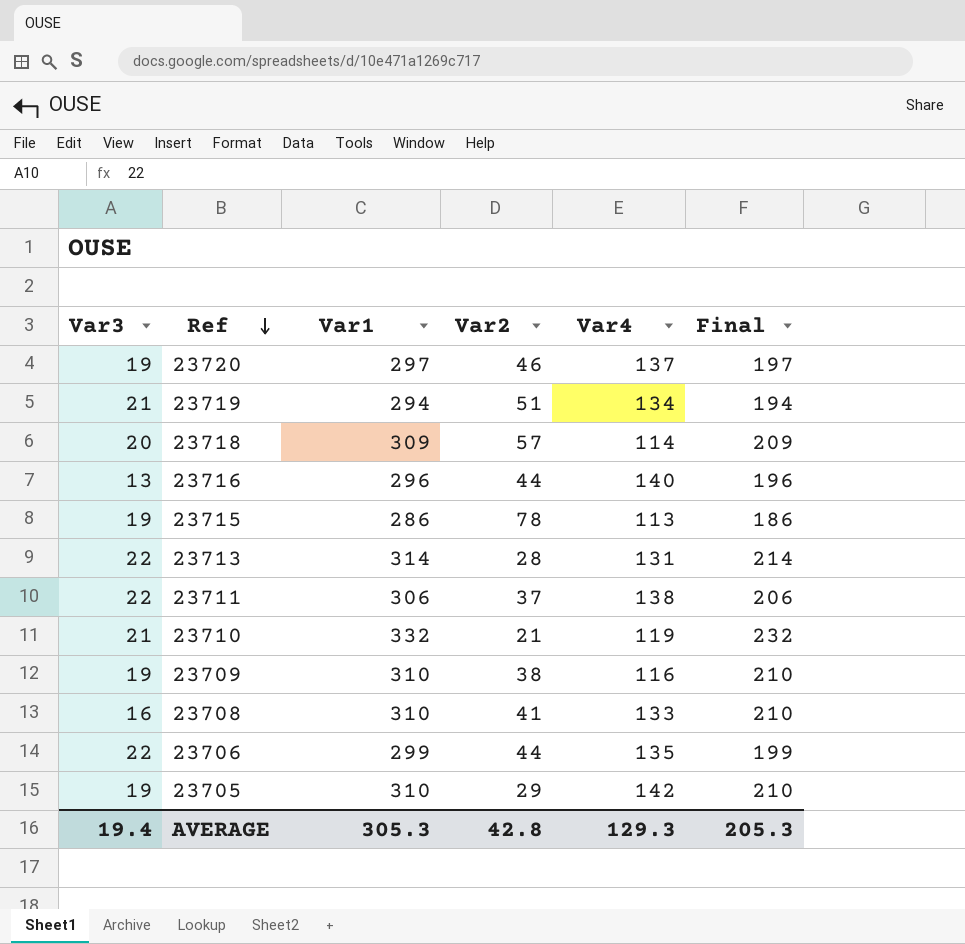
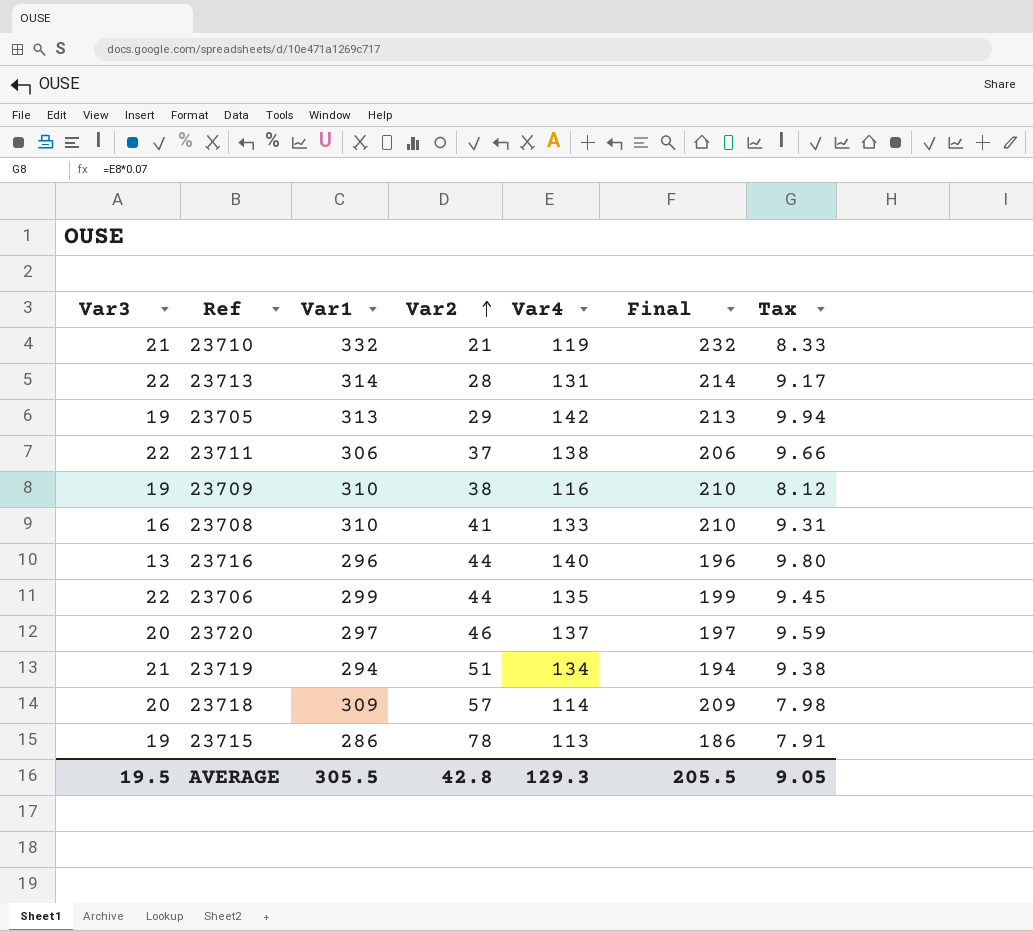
row order: Ref descending -> Var2 ascending
column Tax | formula: none -> [Var4] * 0.07
23705 | Var1: 310 -> 313
23705 | Final: 210 -> 213
23720 | Var3: 19 -> 20
AVERAGE | Var3: 19.4 -> 19.5
AVERAGE | Var1: 305.3 -> 305.5
AVERAGE | Final: 205.3 -> 205.5

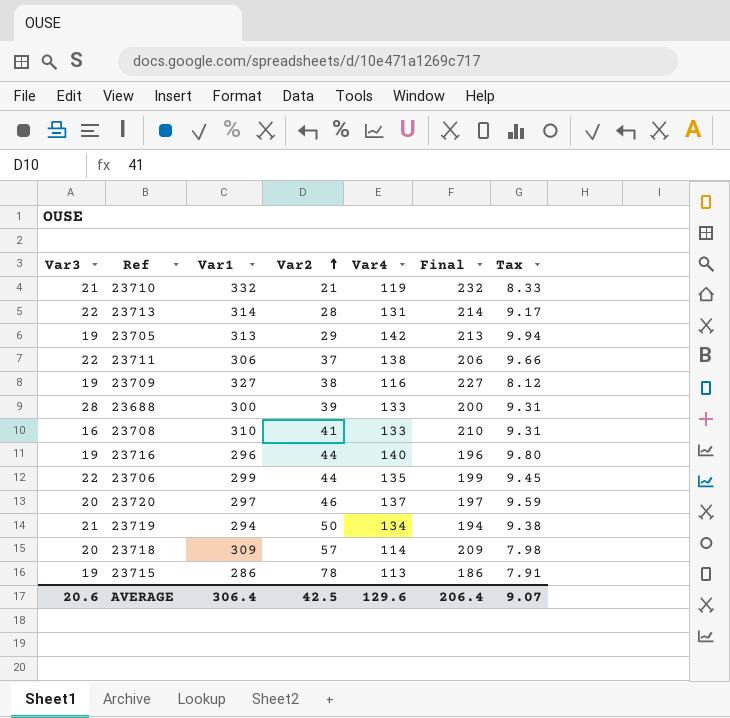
23709 | Var1: 310 -> 327
23709 | Final: 210 -> 227
row 23688: none -> 28 | 300 | 39 | 133 | 200 | 9.31
23716 | Var3: 13 -> 19
23719 | Var2: 51 -> 50
AVERAGE | Var3: 19.5 -> 20.6
AVERAGE | Var1: 305.5 -> 306.4
AVERAGE | Var2: 42.8 -> 42.5
AVERAGE | Var4: 129.3 -> 129.6
AVERAGE | Final: 205.5 -> 206.4
AVERAGE | Tax: 9.05 -> 9.07

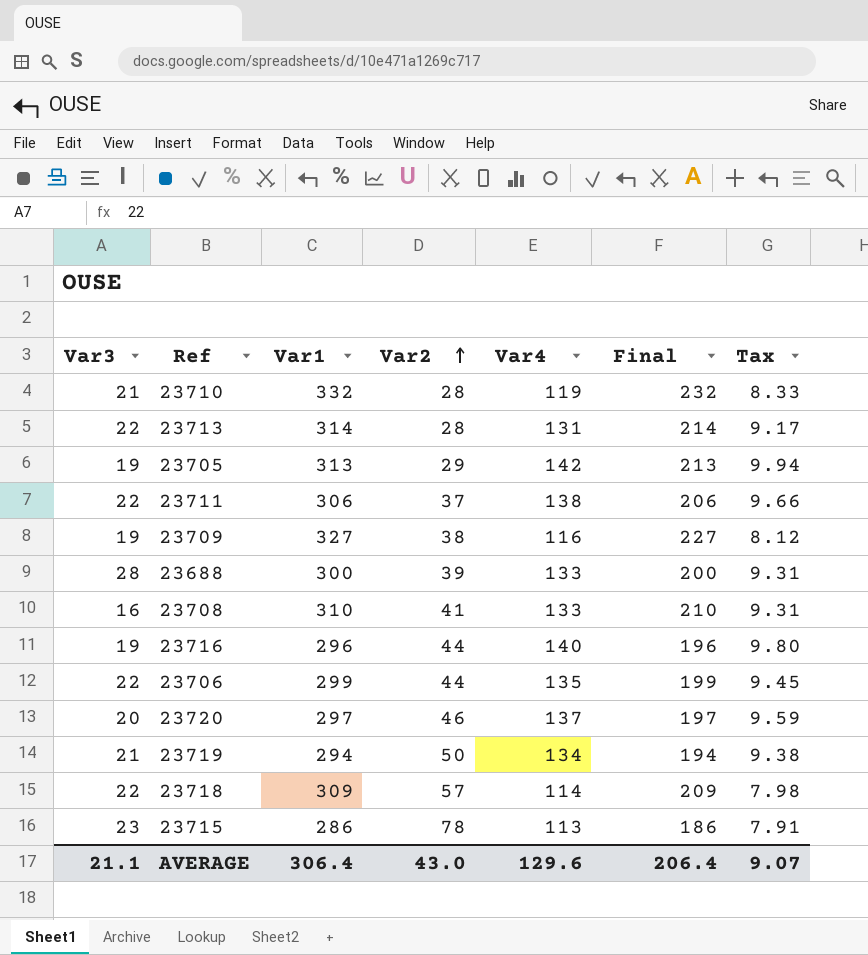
23710 | Var2: 21 -> 28
23718 | Var3: 20 -> 22
23715 | Var3: 19 -> 23
AVERAGE | Var3: 20.6 -> 21.1
AVERAGE | Var2: 42.5 -> 43.0

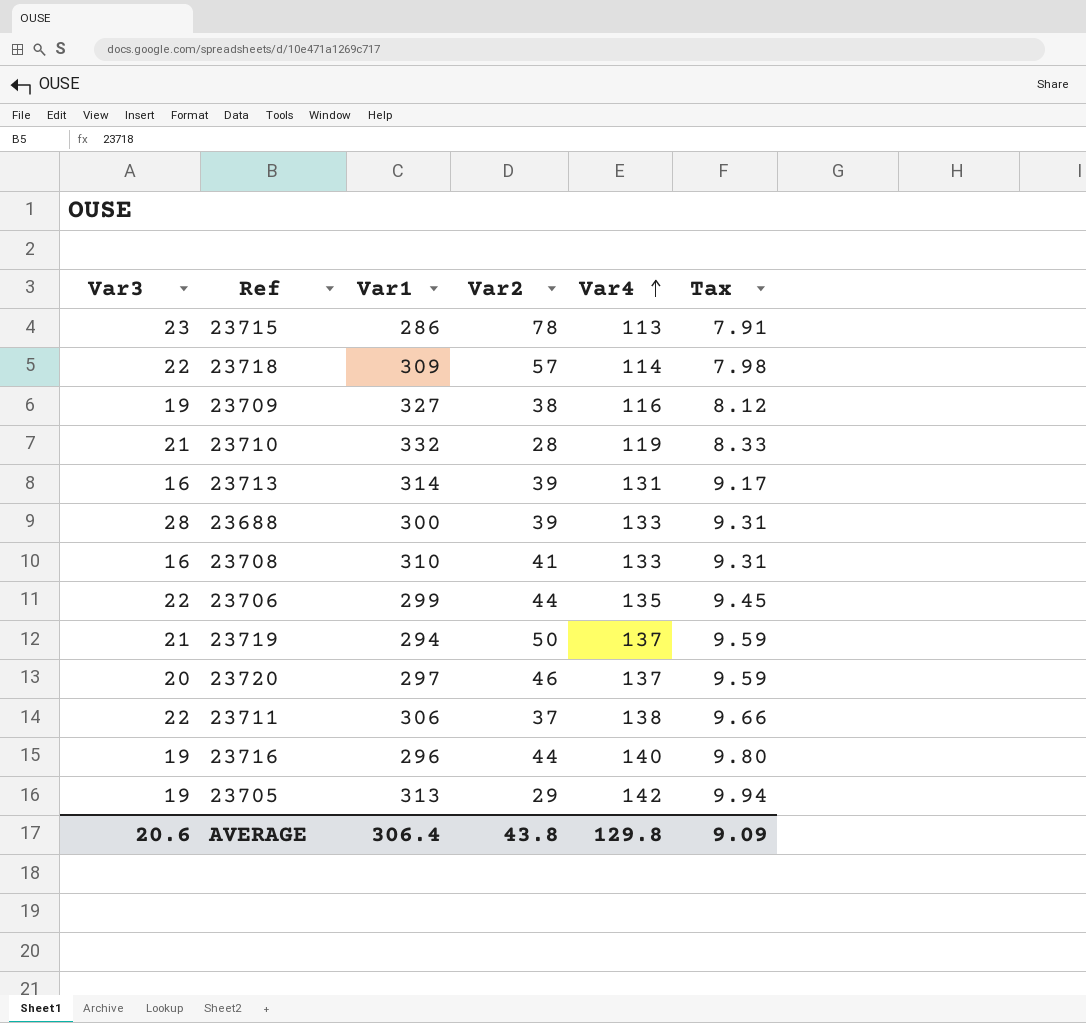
row order: Var2 ascending -> Var4 ascending
column Final | formula: [Var1] - 100 -> none
23713 | Var3: 22 -> 16
23713 | Var2: 28 -> 39
23719 | Var4: 134 -> 137
23719 | Tax: 9.38 -> 9.59
AVERAGE | Var3: 21.1 -> 20.6
AVERAGE | Var2: 43.0 -> 43.8
AVERAGE | Var4: 129.6 -> 129.8
AVERAGE | Tax: 9.07 -> 9.09

